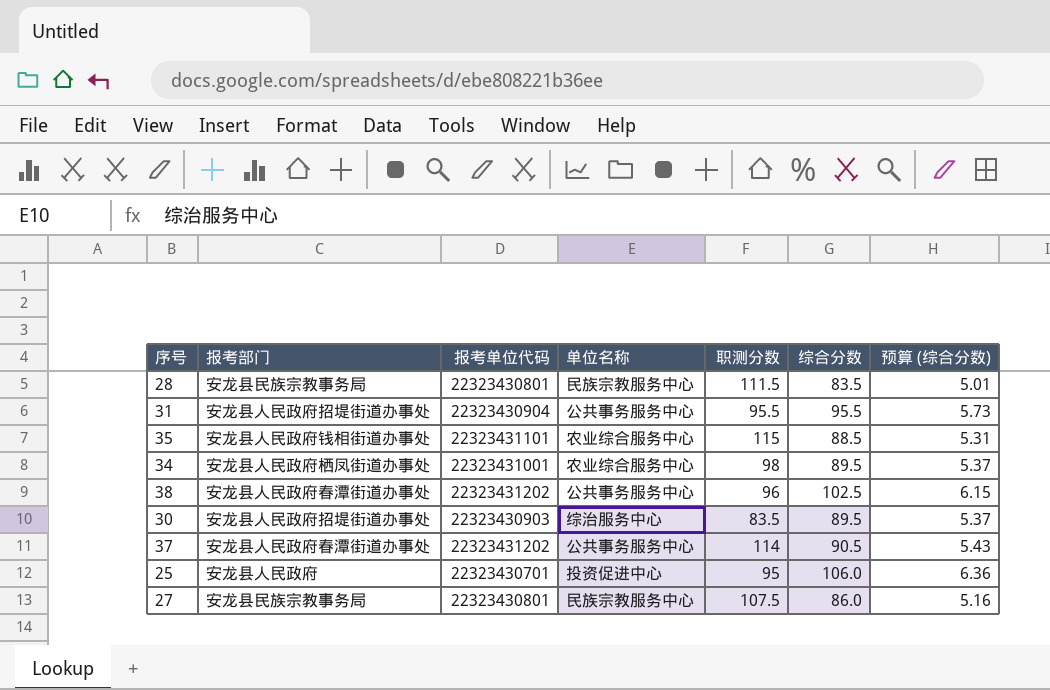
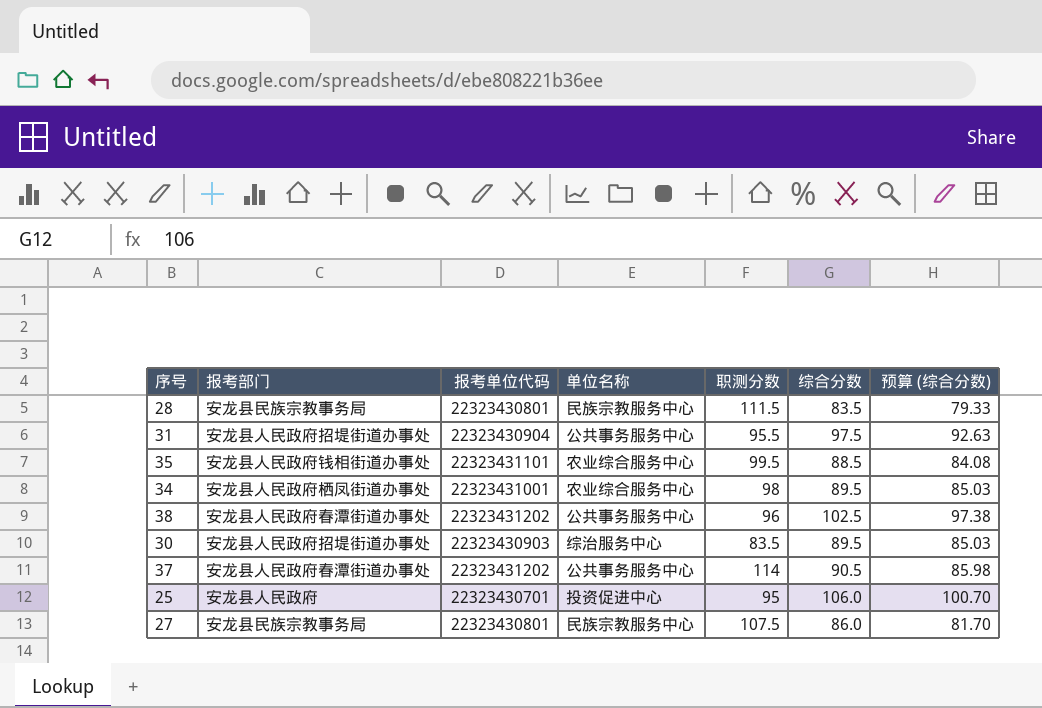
column 预算 (综合分数) | formula: [综合分数] * 0.06 -> [综合分数] * 0.95
31 | 综合分数: 95.5 -> 97.5
35 | 职测分数: 115 -> 99.5

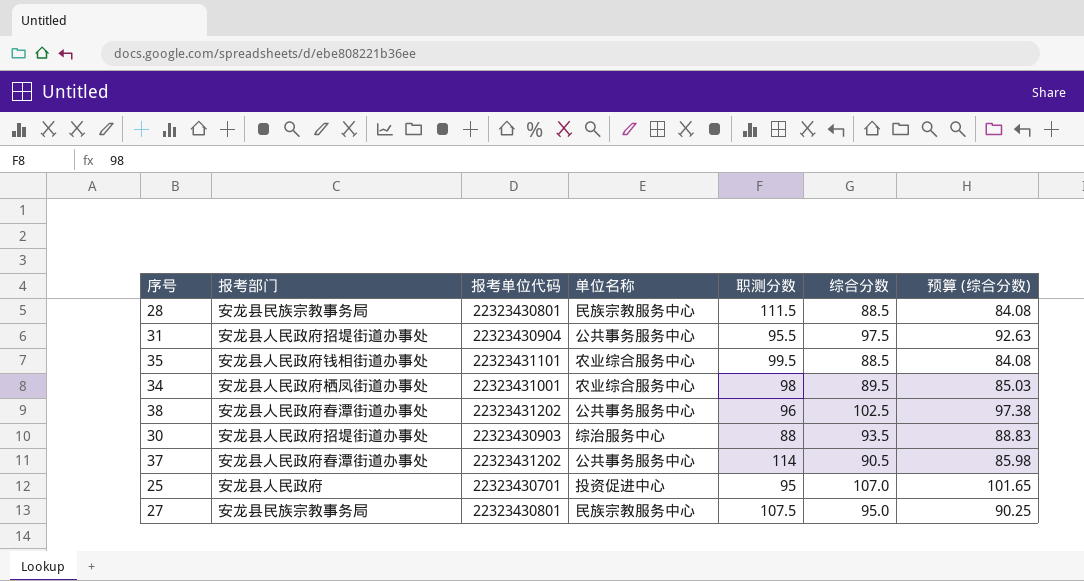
28 | 综合分数: 83.5 -> 88.5
28 | 预算 (综合分数): 79.33 -> 84.08
30 | 职测分数: 83.5 -> 88
30 | 综合分数: 89.5 -> 93.5
30 | 预算 (综合分数): 85.03 -> 88.83
25 | 综合分数: 106.0 -> 107.0
25 | 预算 (综合分数): 100.70 -> 101.65
27 | 综合分数: 86.0 -> 95.0
27 | 预算 (综合分数): 81.70 -> 90.25

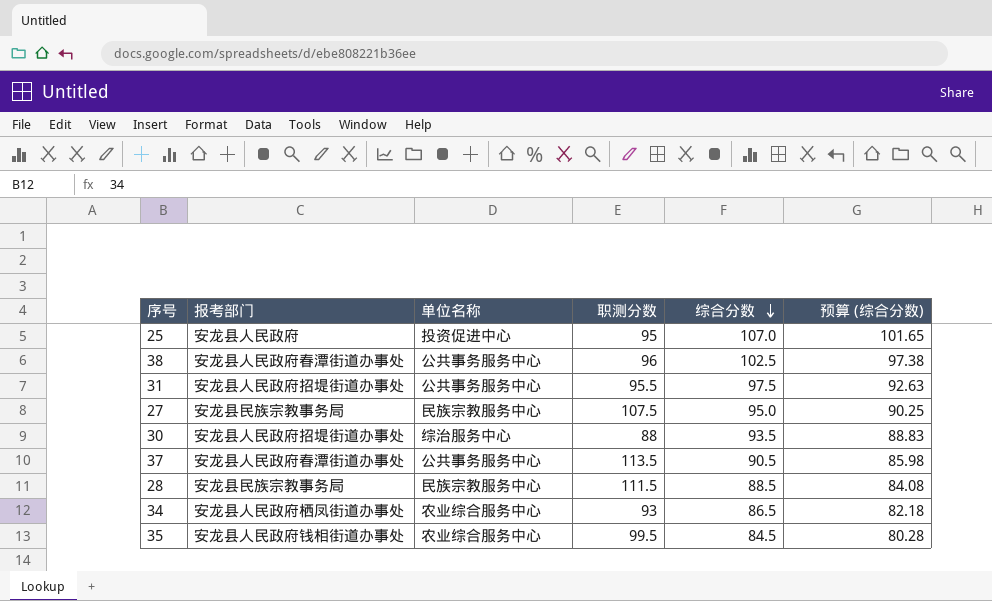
row order: none -> 综合分数 descending
column 报考单位代码 | position: 3 -> none
37 | 职测分数: 114 -> 113.5
34 | 职测分数: 98 -> 93
34 | 综合分数: 89.5 -> 86.5
34 | 预算 (综合分数): 85.03 -> 82.18
35 | 综合分数: 88.5 -> 84.5
35 | 预算 (综合分数): 84.08 -> 80.28

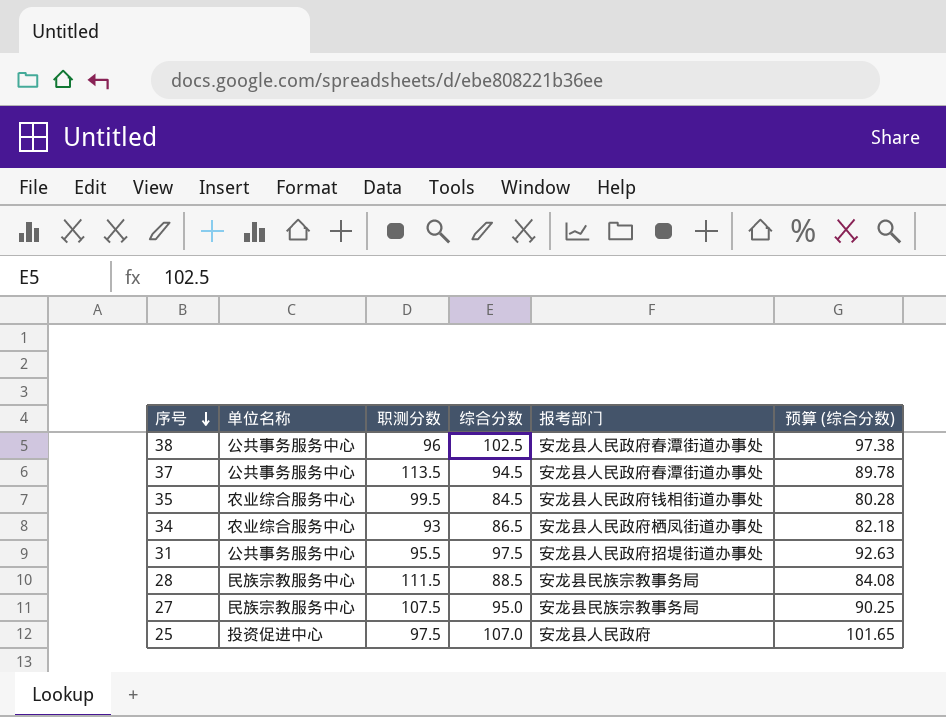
row order: 综合分数 descending -> 序号 descending
column 报考部门 | position: 2 -> 5
row 30: 安龙县人民政府招堤街道办事处 | 综治服务中心 | 88 | 93.5 | 88.83 -> none
37 | 综合分数: 90.5 -> 94.5
37 | 预算 (综合分数): 85.98 -> 89.78
25 | 职测分数: 95 -> 97.5

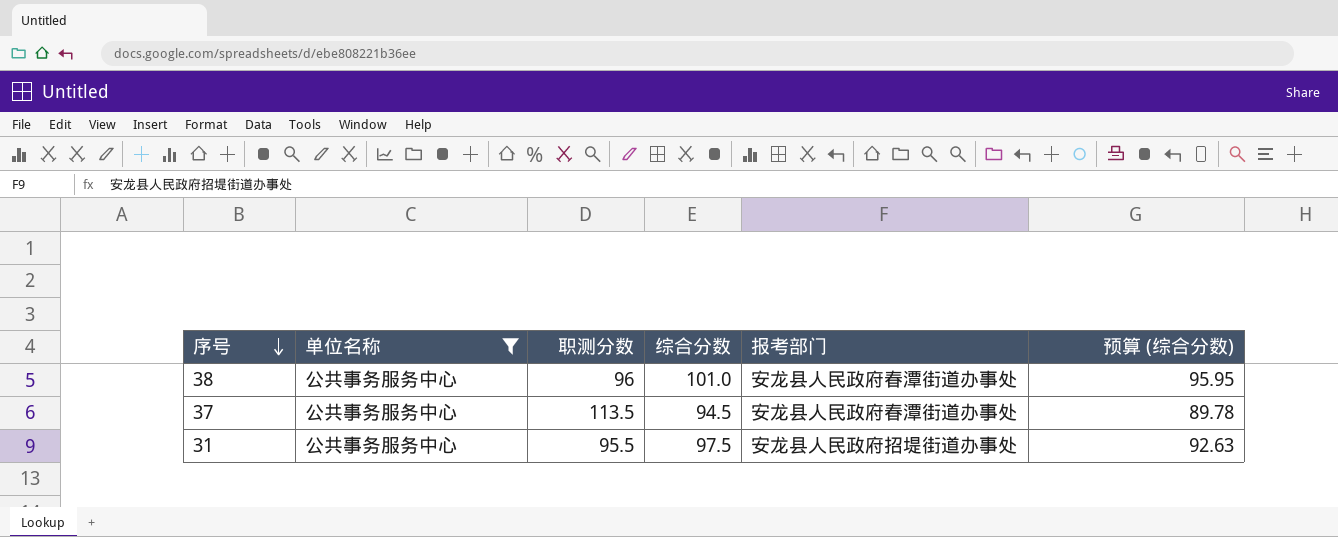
filter: none -> 单位名称 = 公共事务服务中心
38 | 综合分数: 102.5 -> 101.0
38 | 预算 (综合分数): 97.38 -> 95.95

